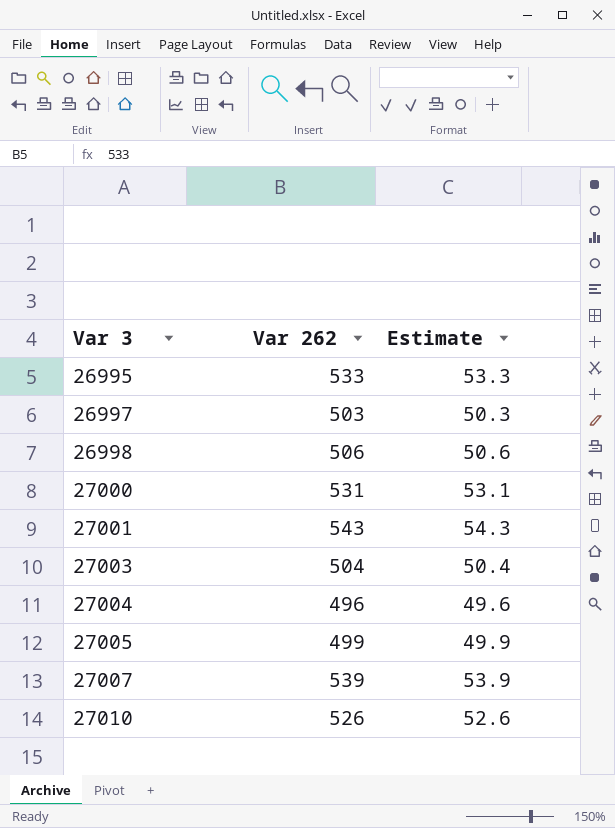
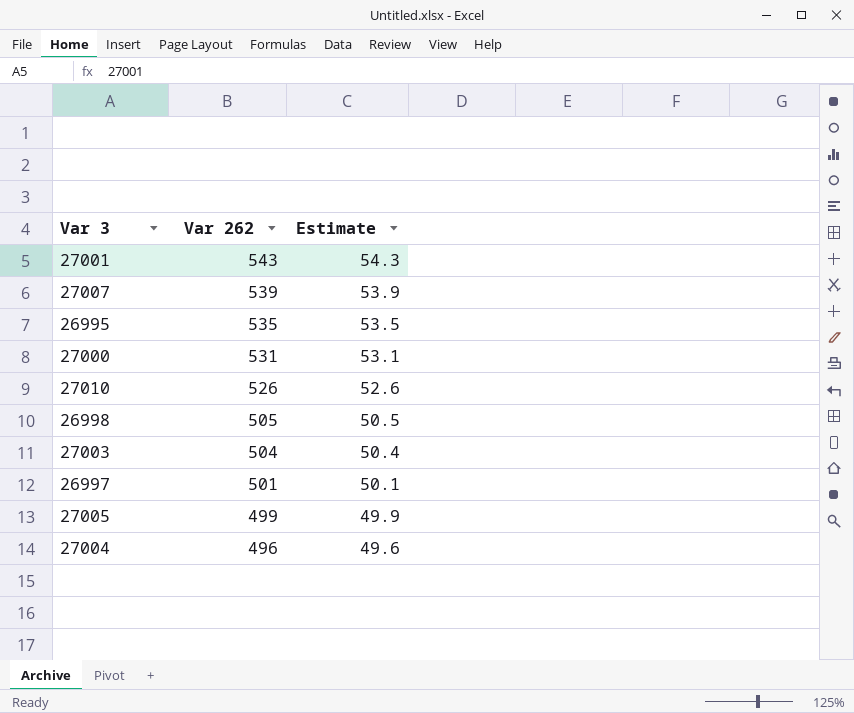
row order: Var 3 ascending -> Var 262 descending
26995 | Var 262: 533 -> 535
26995 | Estimate: 53.3 -> 53.5
26998 | Var 262: 506 -> 505
26998 | Estimate: 50.6 -> 50.5
26997 | Var 262: 503 -> 501
26997 | Estimate: 50.3 -> 50.1

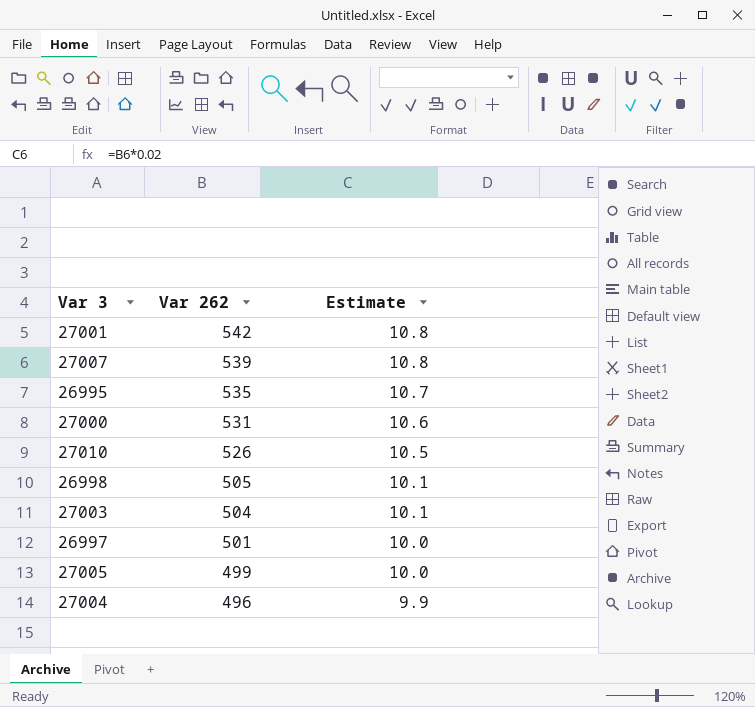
column Estimate | formula: [Var 262] * 0.1 -> [Var 262] * 0.02
27001 | Var 262: 543 -> 542

